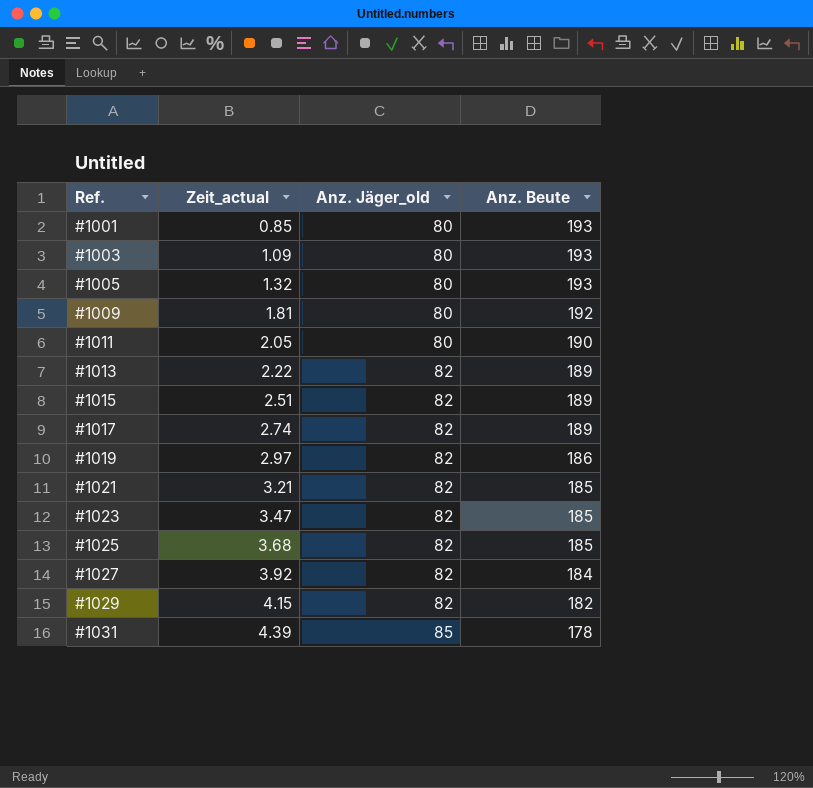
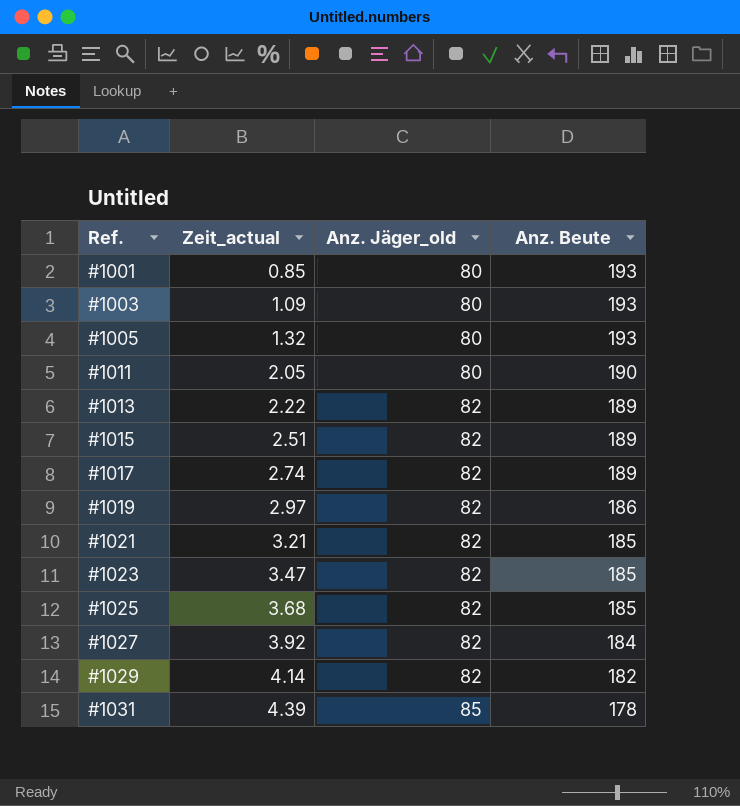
row #1009: 1.81 | 80 | 192 -> none
#1029 | Zeit_actual: 4.15 -> 4.14

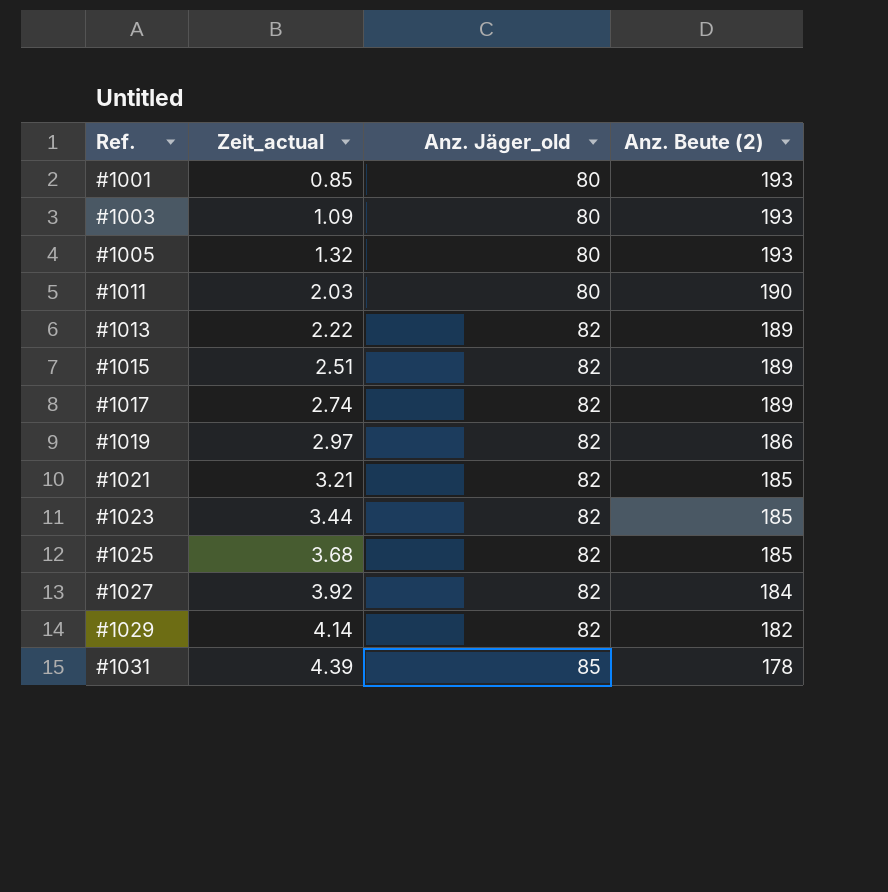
column name: Anz. Beute -> Anz. Beute (2)
#1011 | Zeit_actual: 2.05 -> 2.03
#1023 | Zeit_actual: 3.47 -> 3.44

